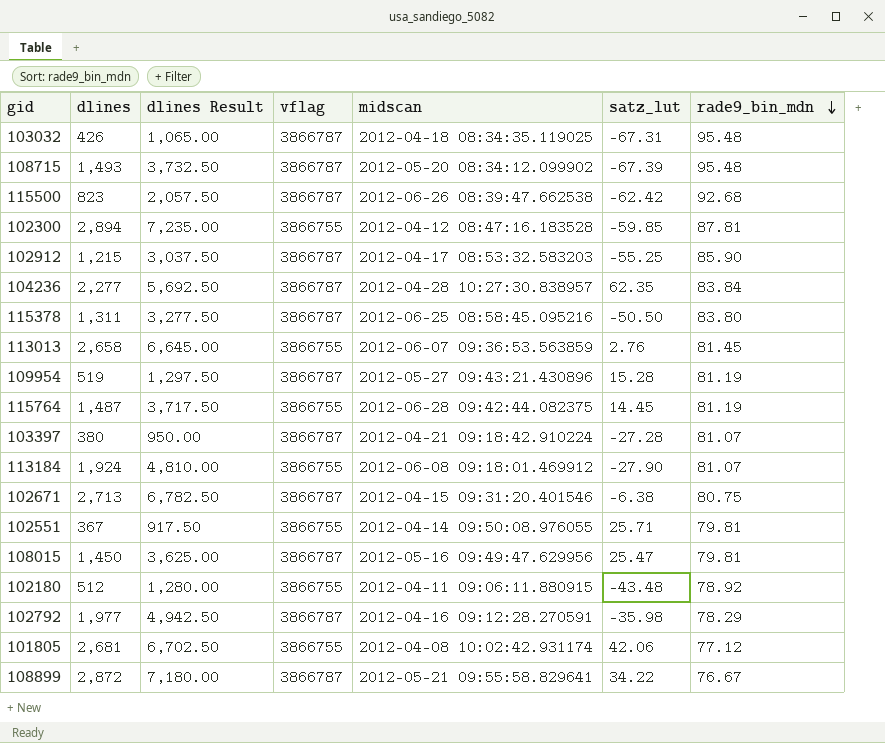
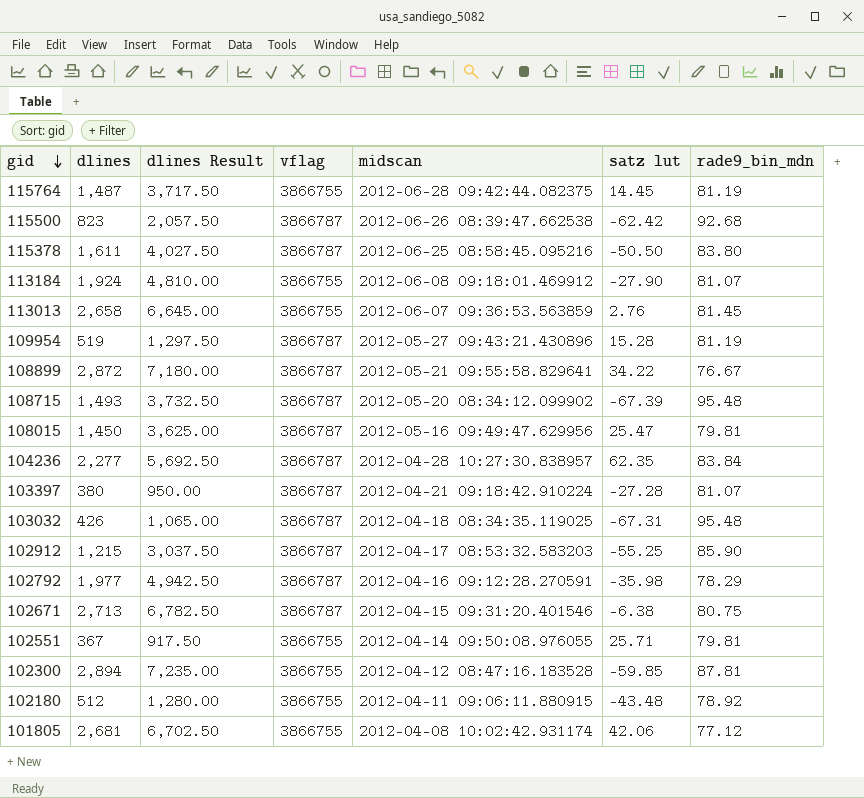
row order: rade9_bin_mdn descending -> gid descending
column name: satz_lut -> satz lut
115378 | dlines: 1,311 -> 1,611
115378 | dlines Result: 3,277.50 -> 4,027.50

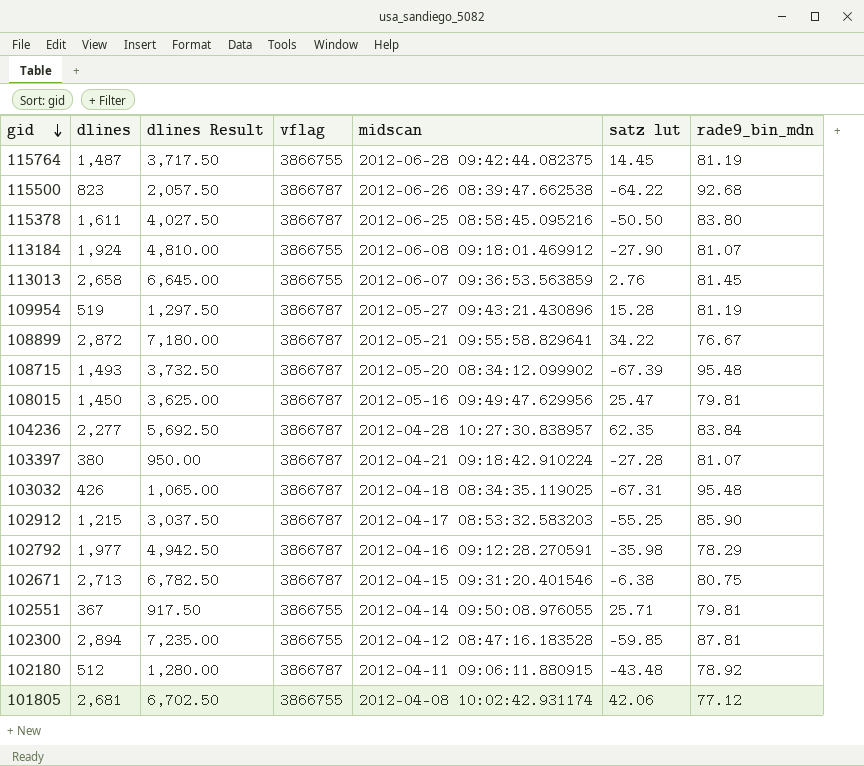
115500 | satz lut: -62.42 -> -64.22
102180 | vflag: 3866755 -> 3866787

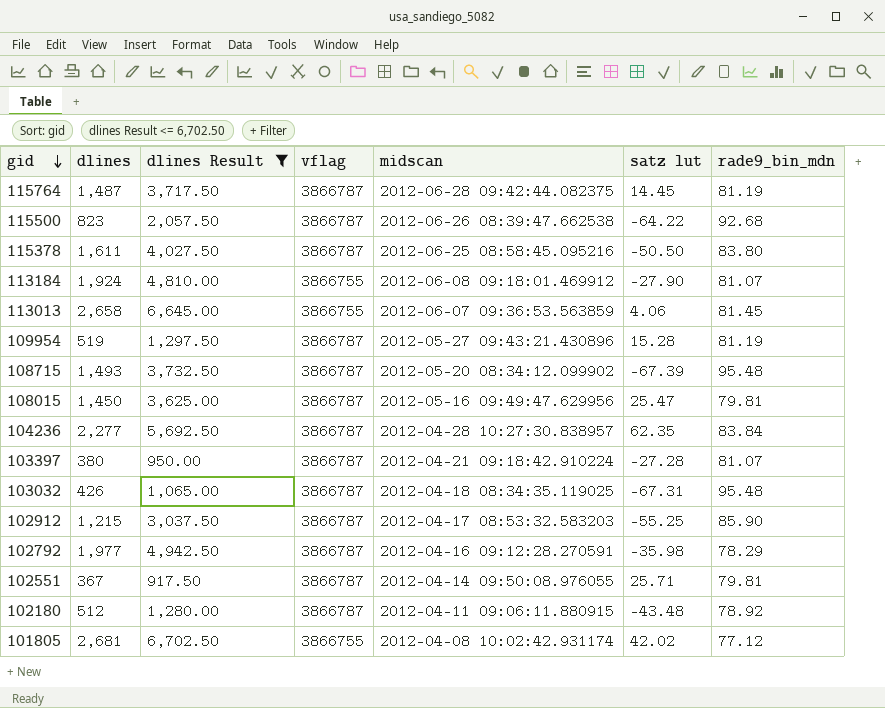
filter: none -> dlines Result <= 6,702.50
115764 | vflag: 3866755 -> 3866787
113013 | satz lut: 2.76 -> 4.06
102551 | vflag: 3866755 -> 3866787
101805 | satz lut: 42.06 -> 42.02

